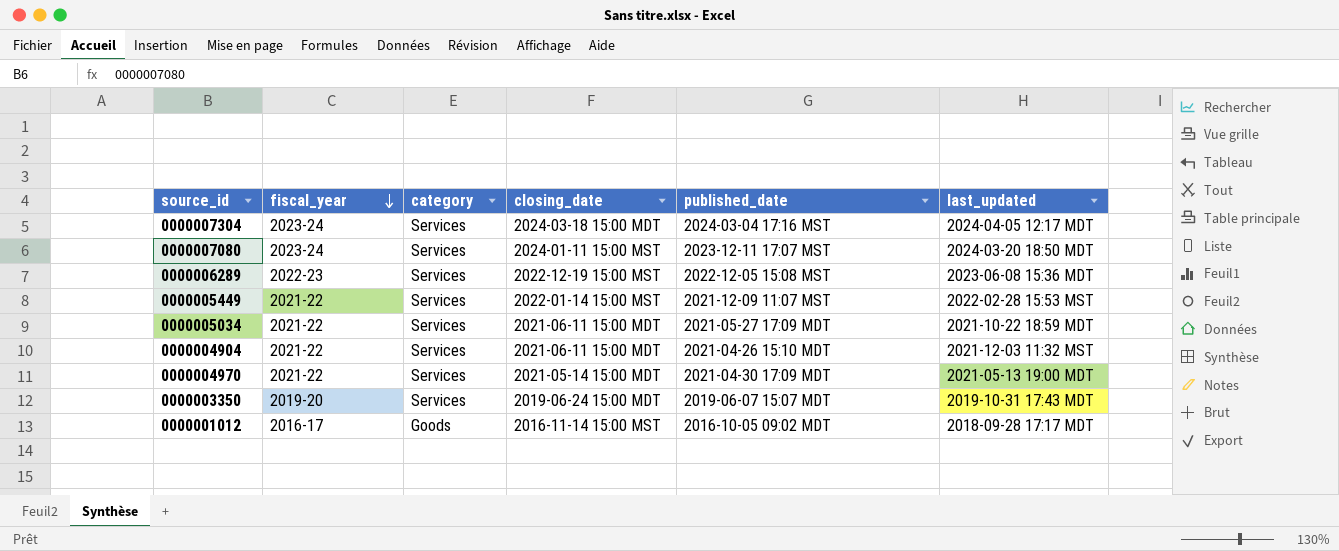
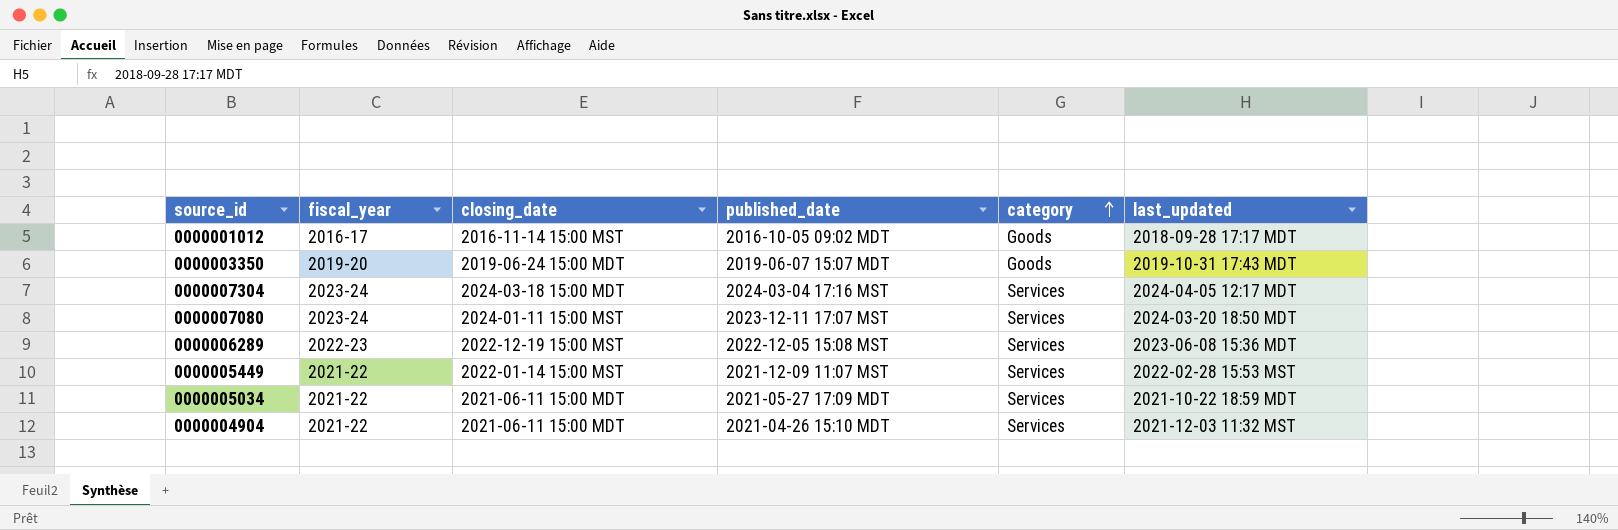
row order: fiscal_year descending -> category ascending
column category | position: 3 -> 5
row 0000004970: 2021-22 | Services | 2021-05-14 15:00 MDT | 2021-04-30 17:09 MDT | 2021-05-13 19:00 MDT -> none
0000003350 | category: Services -> Goods

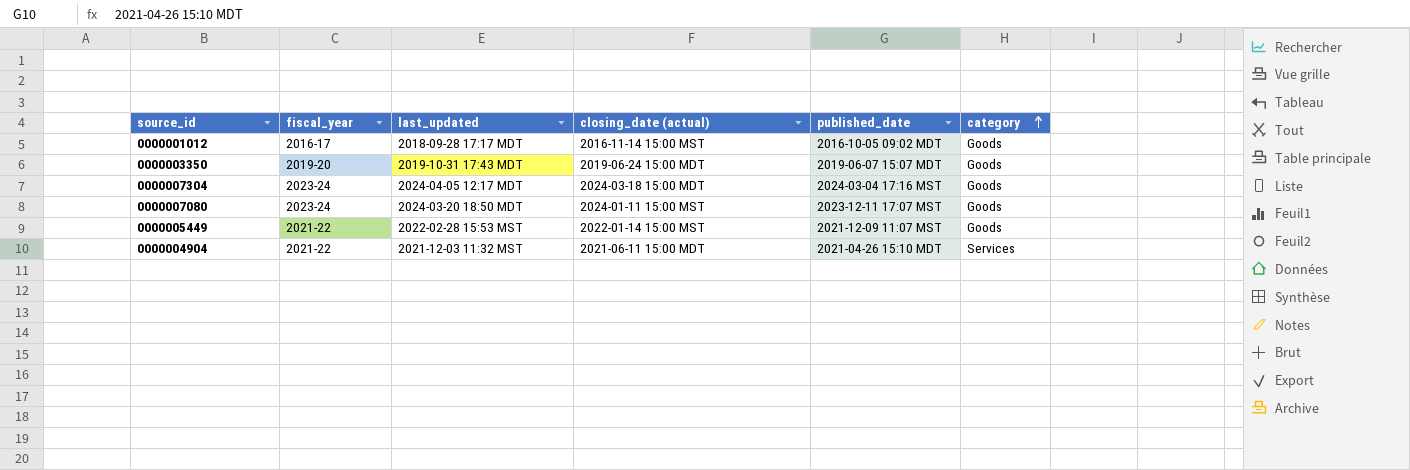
column last_updated | position: 6 -> 3
column name: closing_date -> closing_date (actual)
row 0000006289: 2022-23 | 2022-12-19 15:00 MST | 2022-12-05 15:08 MST | Services | 2023-06-08 15:36 MDT -> none
row 0000005034: 2021-22 | 2021-06-11 15:00 MDT | 2021-05-27 17:09 MDT | Services | 2021-10-22 18:59 MDT -> none
0000007304 | category: Services -> Goods
0000007080 | category: Services -> Goods
0000005449 | category: Services -> Goods

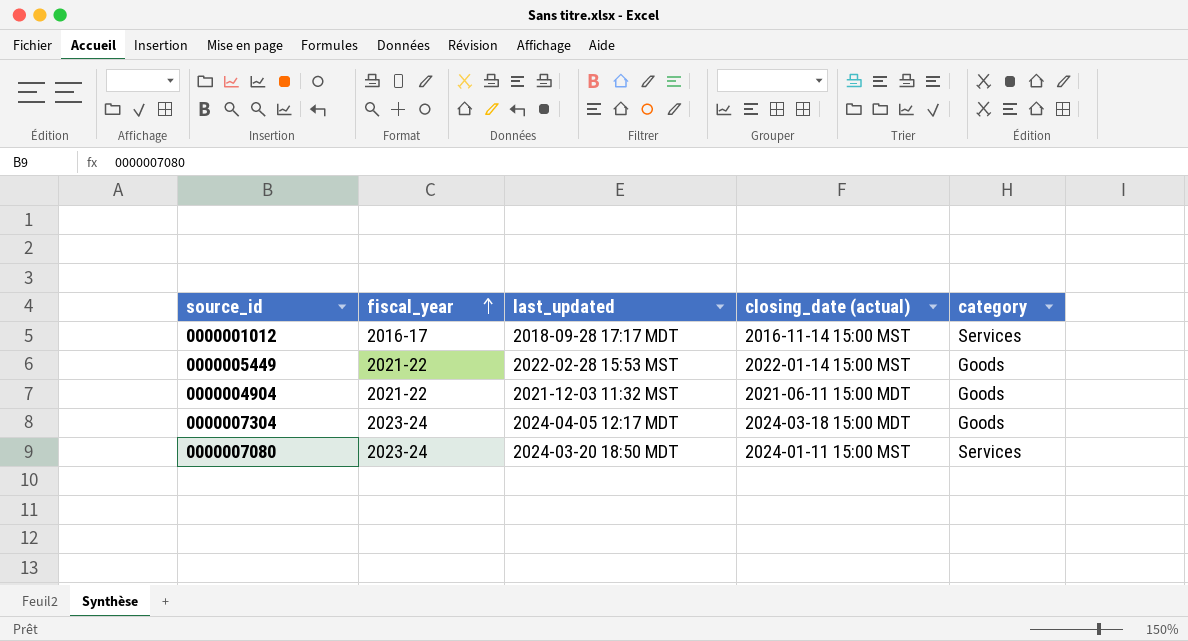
row order: category ascending -> fiscal_year ascending
column published_date | position: 5 -> none
row 0000003350: 2019-20 | 2019-10-31 17:43 MDT | 2019-06-24 15:00 MDT | 2019-06-07 15:07 MDT | Goods -> none
0000001012 | category: Goods -> Services
0000004904 | category: Services -> Goods
0000007080 | category: Goods -> Services

